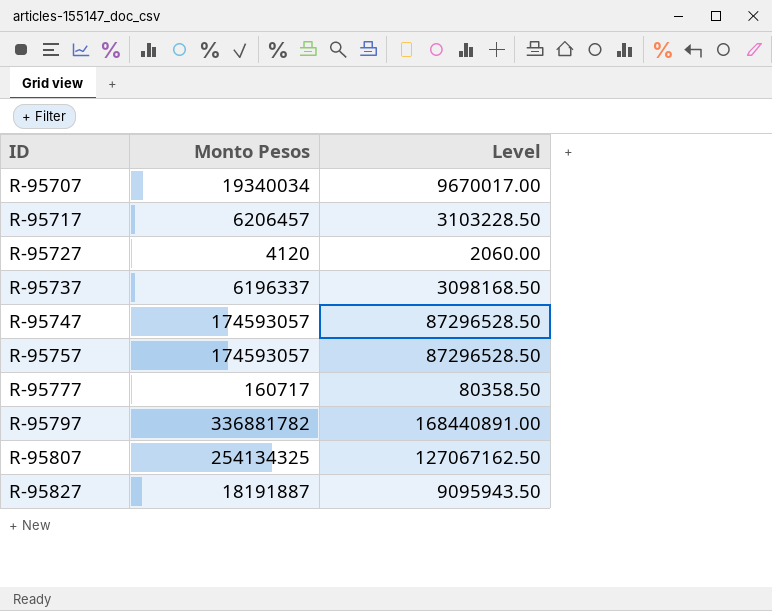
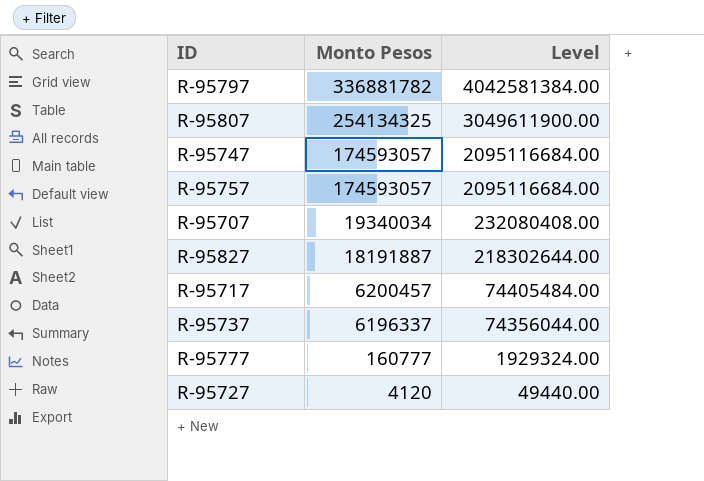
row order: ID ascending -> Monto Pesos descending
column Level | formula: [Monto Pesos] * 0.5 -> [Monto Pesos] * 12
R-95717 | Monto Pesos: 6206457 -> 6200457
R-95777 | Monto Pesos: 160717 -> 160777

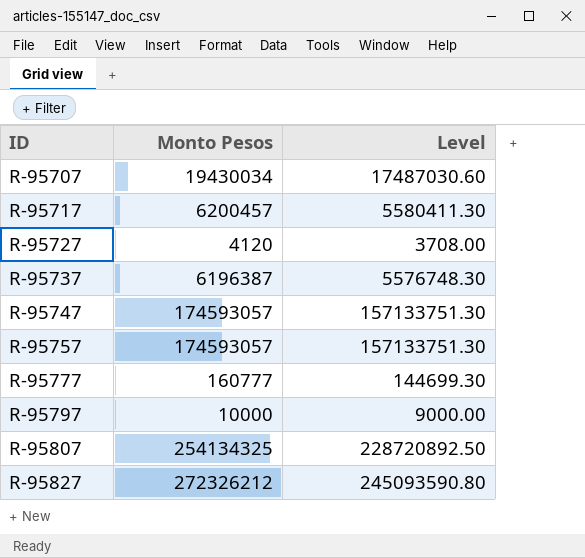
row order: Monto Pesos descending -> ID ascending
column Level | formula: [Monto Pesos] * 12 -> [Monto Pesos] * 0.9
R-95707 | Monto Pesos: 19340034 -> 19430034
R-95737 | Monto Pesos: 6196337 -> 6196387
R-95797 | Monto Pesos: 336881782 -> 10000
R-95827 | Monto Pesos: 18191887 -> 272326212

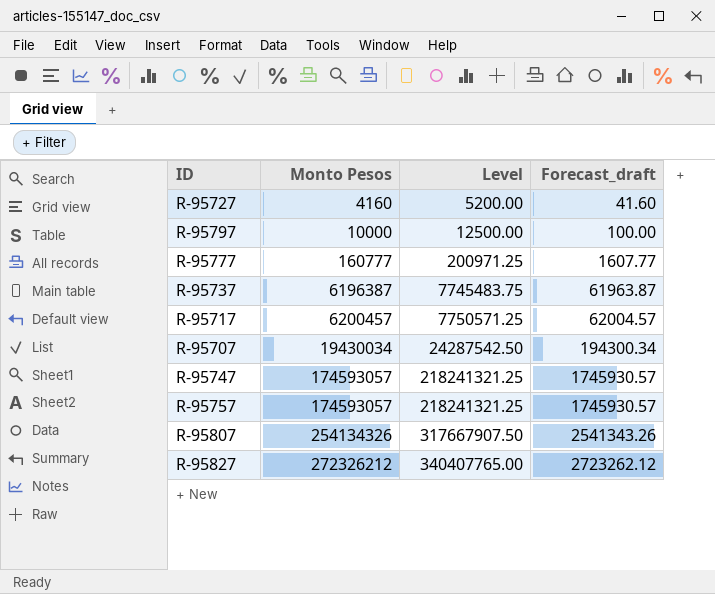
row order: ID ascending -> Monto Pesos ascending
column Level | formula: [Monto Pesos] * 0.9 -> [Monto Pesos] * 1.25
column Forecast_draft | formula: none -> [Monto Pesos] * 0.01
R-95727 | Monto Pesos: 4120 -> 4160
R-95807 | Monto Pesos: 254134325 -> 254134326

